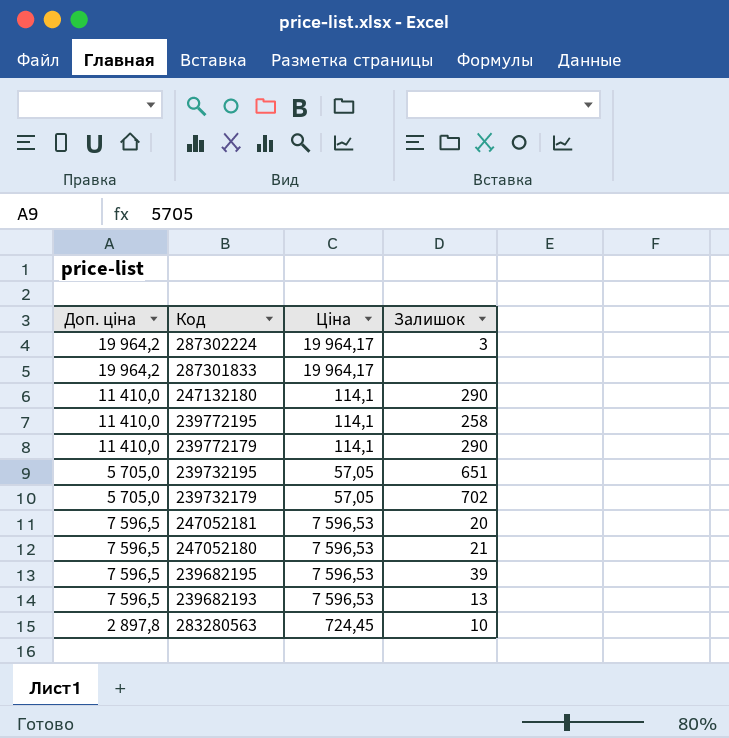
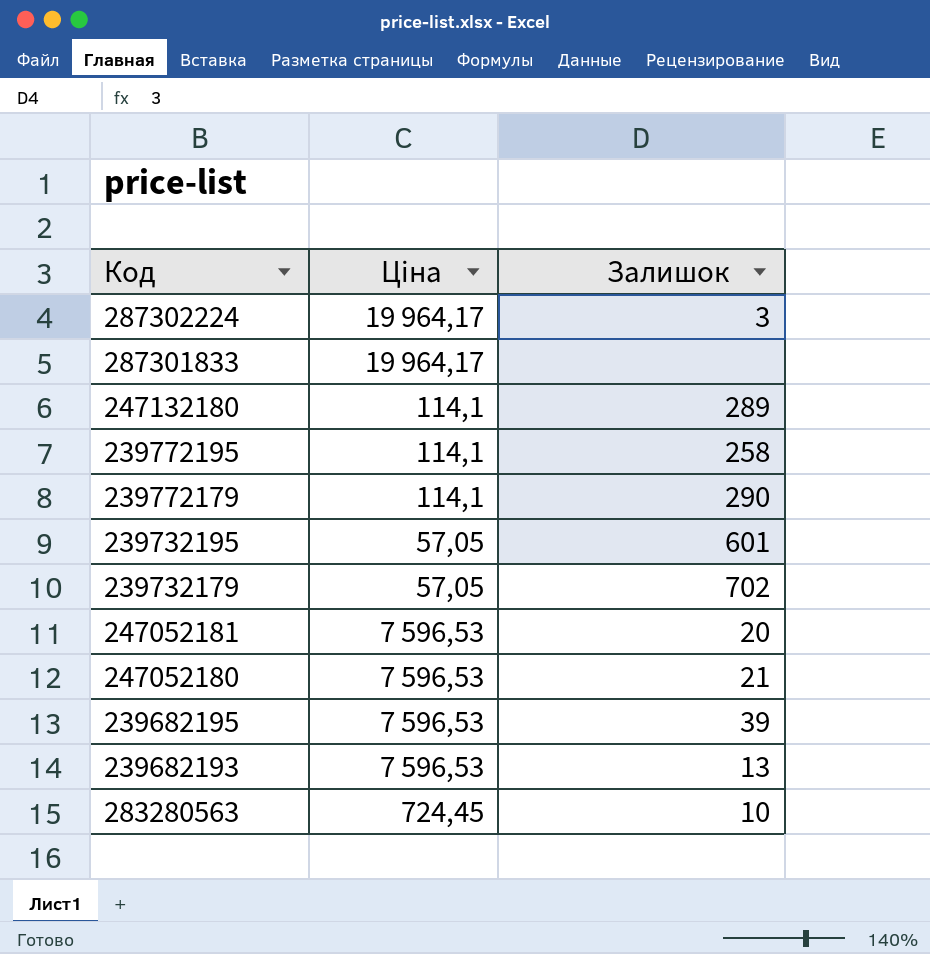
column Доп. ціна | position: 1 -> none
247132180 | Залишок: 290 -> 289
239732195 | Залишок: 651 -> 601

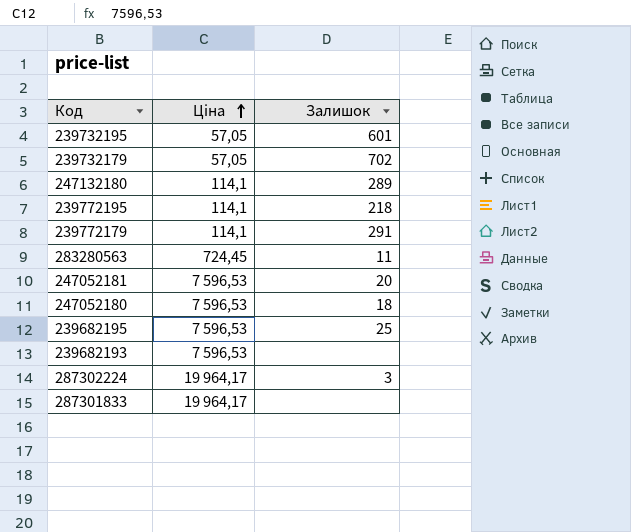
row order: none -> Ціна ascending
239772195 | Залишок: 258 -> 218
239772179 | Залишок: 290 -> 291
283280563 | Залишок: 10 -> 11
247052180 | Залишок: 21 -> 18
239682195 | Залишок: 39 -> 25
239682193 | Залишок: 13 -> none

